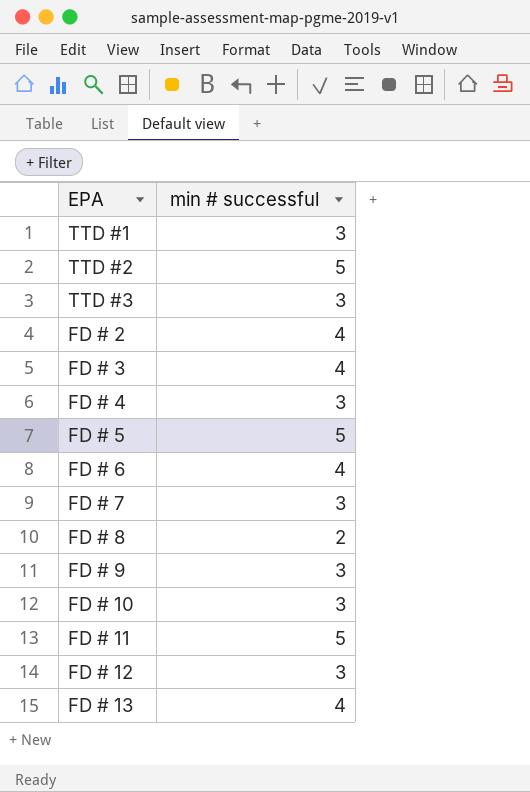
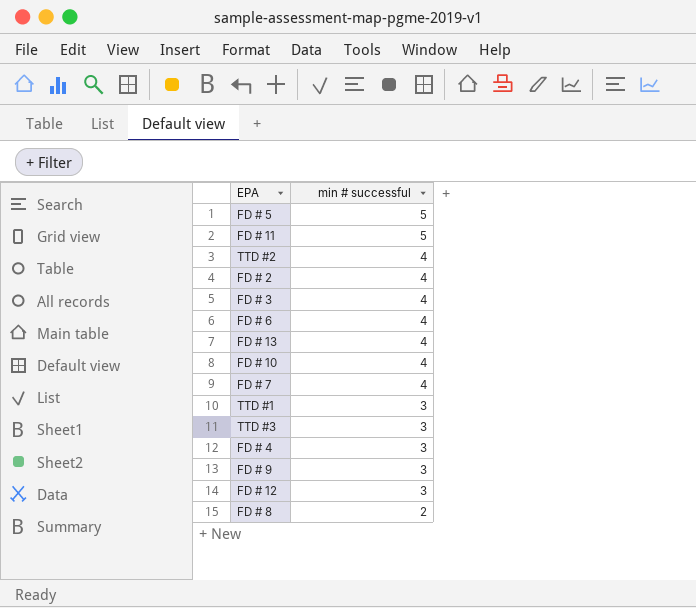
row order: none -> min # successful descending
TTD #2 | min # successful: 5 -> 4
FD # 10 | min # successful: 3 -> 4
FD # 7 | min # successful: 3 -> 4

